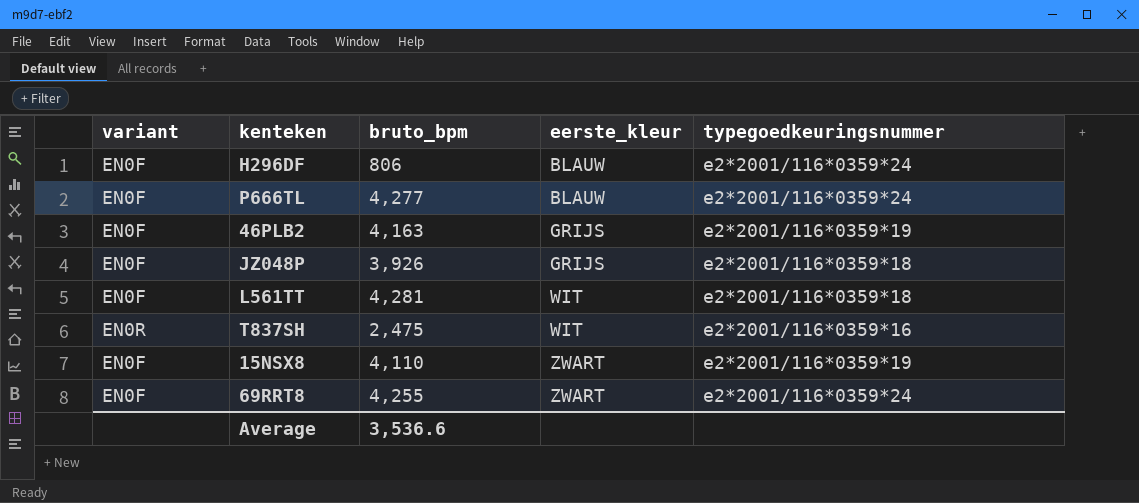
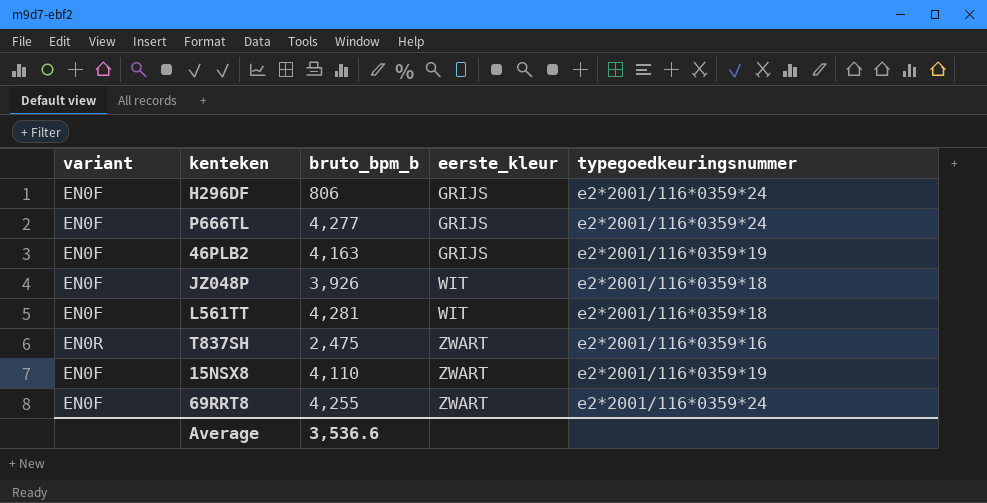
column name: bruto_bpm -> bruto_bpm_b
H296DF | eerste_kleur: BLAUW -> GRIJS
P666TL | eerste_kleur: BLAUW -> GRIJS
JZ048P | eerste_kleur: GRIJS -> WIT
T837SH | eerste_kleur: WIT -> ZWART

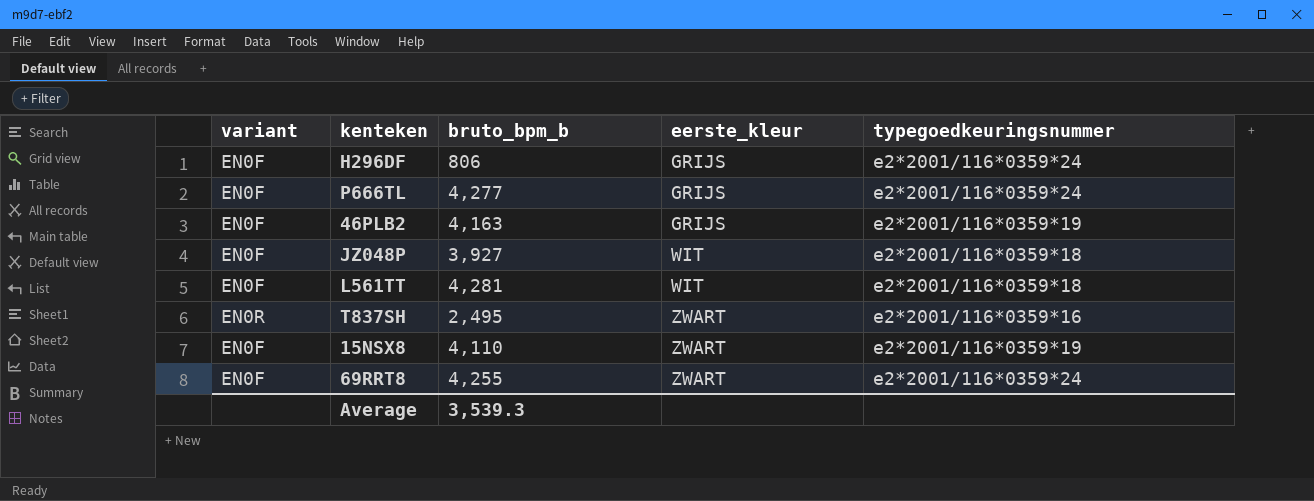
JZ048P | bruto_bpm_b: 3,926 -> 3,927
T837SH | bruto_bpm_b: 2,475 -> 2,495
Average | bruto_bpm_b: 3,536.6 -> 3,539.3

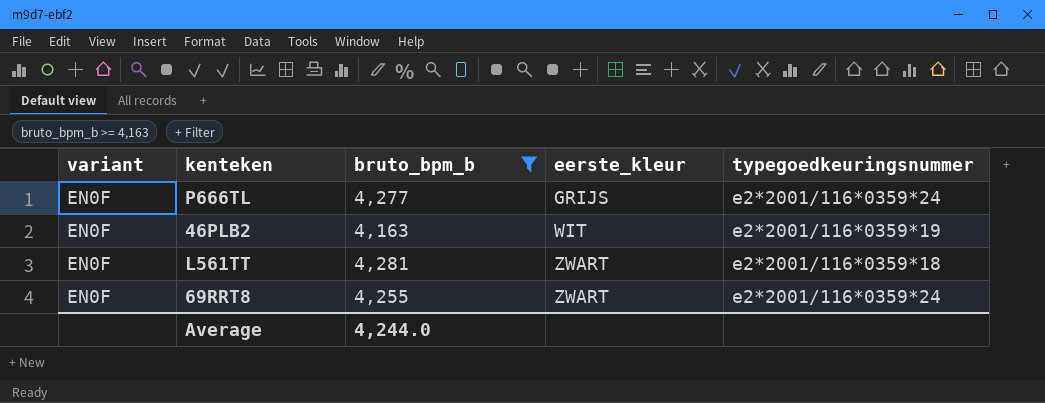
filter: none -> bruto_bpm_b >= 4,163
46PLB2 | eerste_kleur: GRIJS -> WIT
L561TT | eerste_kleur: WIT -> ZWART
Average | bruto_bpm_b: 3,539.3 -> 4,244.0

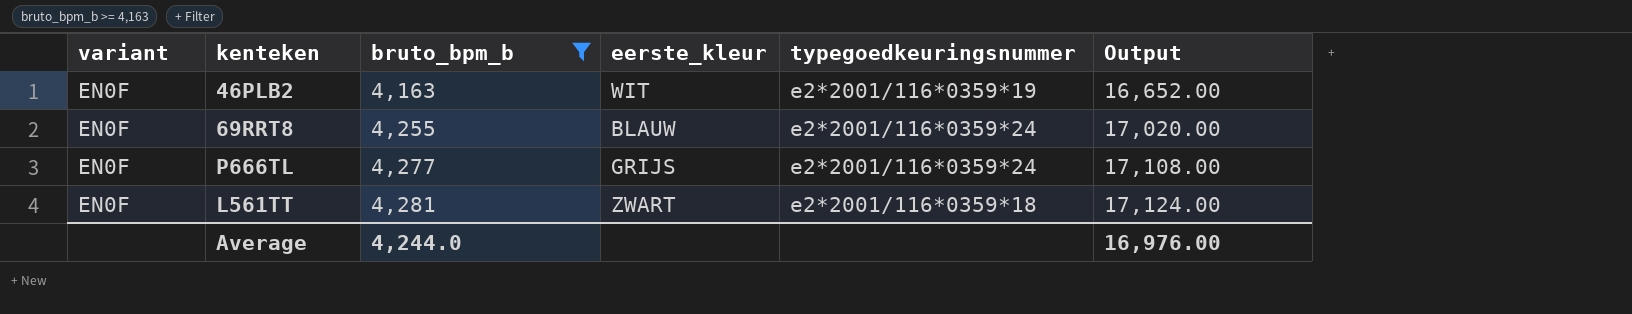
row order: eerste_kleur ascending -> bruto_bpm_b ascending
column Output | formula: none -> [bruto_bpm_b] * 4
69RRT8 | eerste_kleur: ZWART -> BLAUW

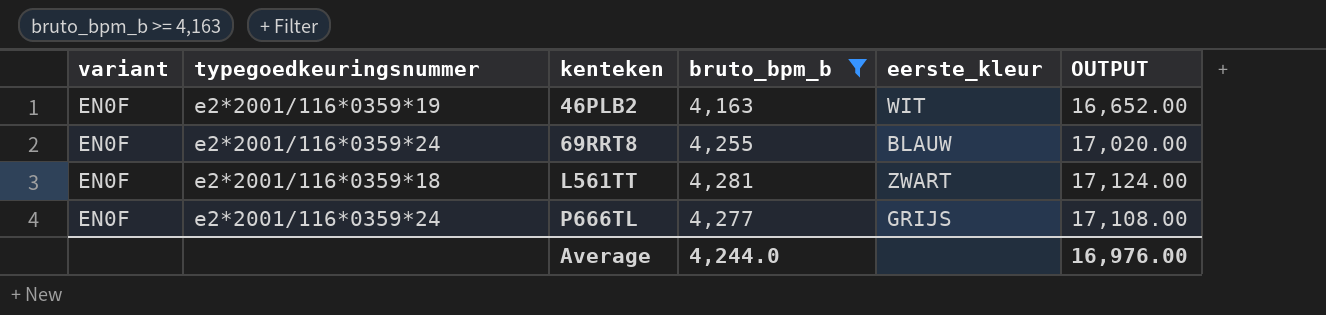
row order: bruto_bpm_b ascending -> kenteken ascending
column typegoedkeuringsnummer | position: 5 -> 2
column name: Output -> OUTPUT

